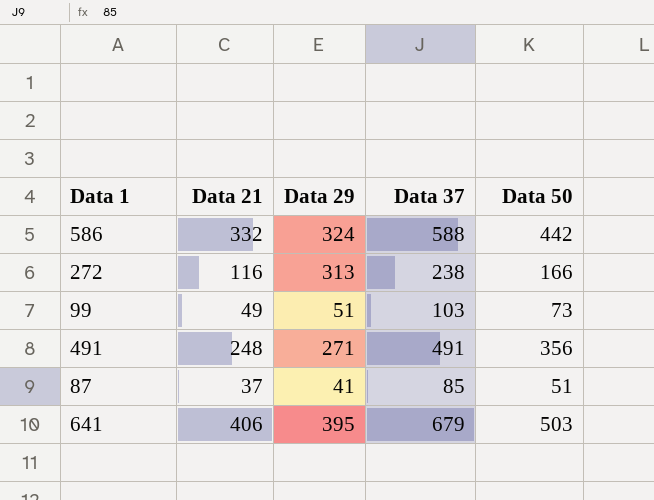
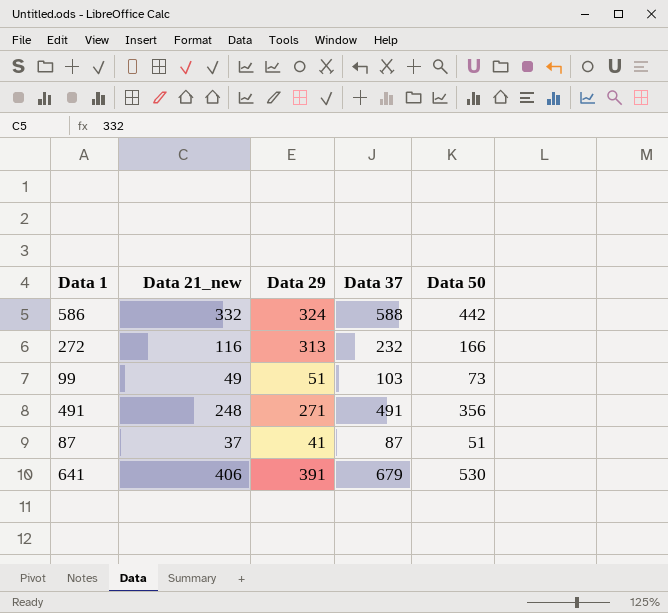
column name: Data 21 -> Data 21_new
272 | Data 37: 238 -> 232
87 | Data 37: 85 -> 87
641 | Data 29: 395 -> 391
641 | Data 50: 503 -> 530

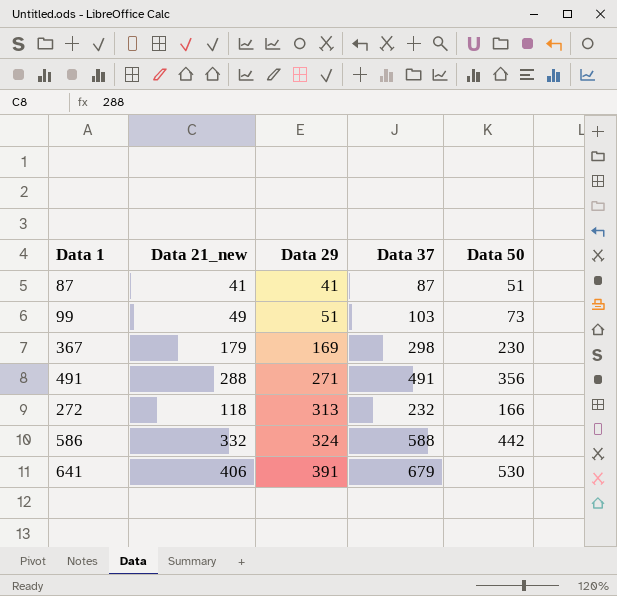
row order: none -> Data 29 ascending
87 | Data 21_new: 37 -> 41
row 367: none -> 179 | 169 | 298 | 230
491 | Data 21_new: 248 -> 288
272 | Data 21_new: 116 -> 118

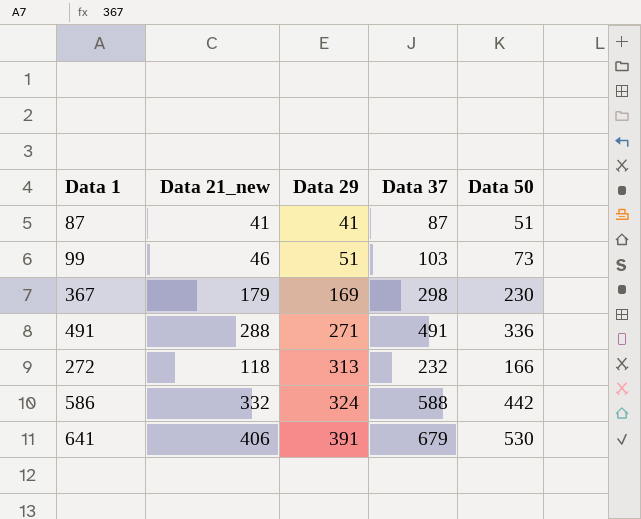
99 | Data 21_new: 49 -> 46
491 | Data 50: 356 -> 336

